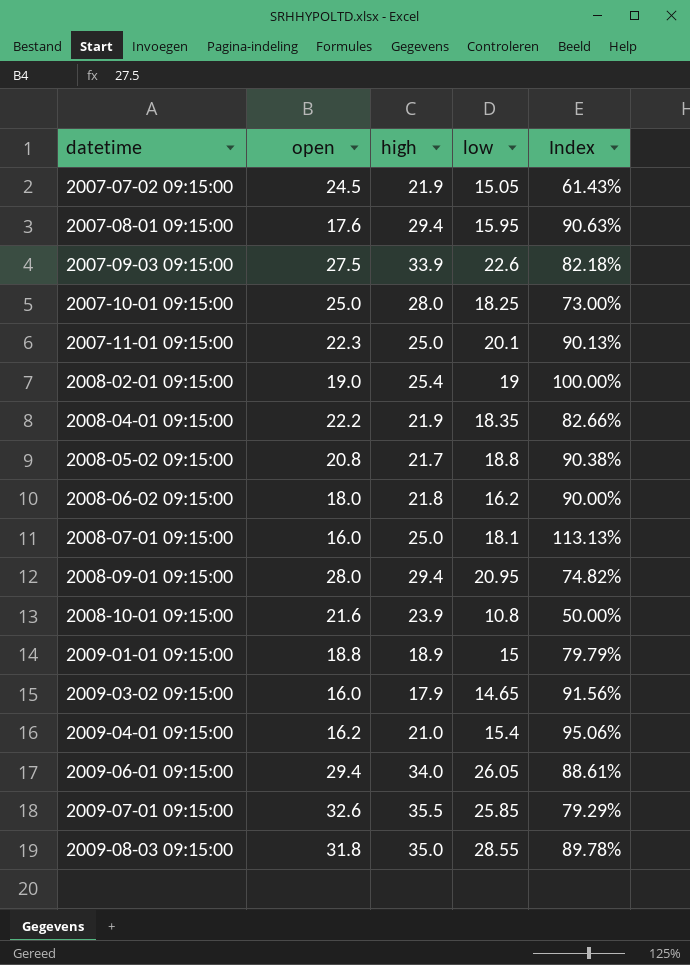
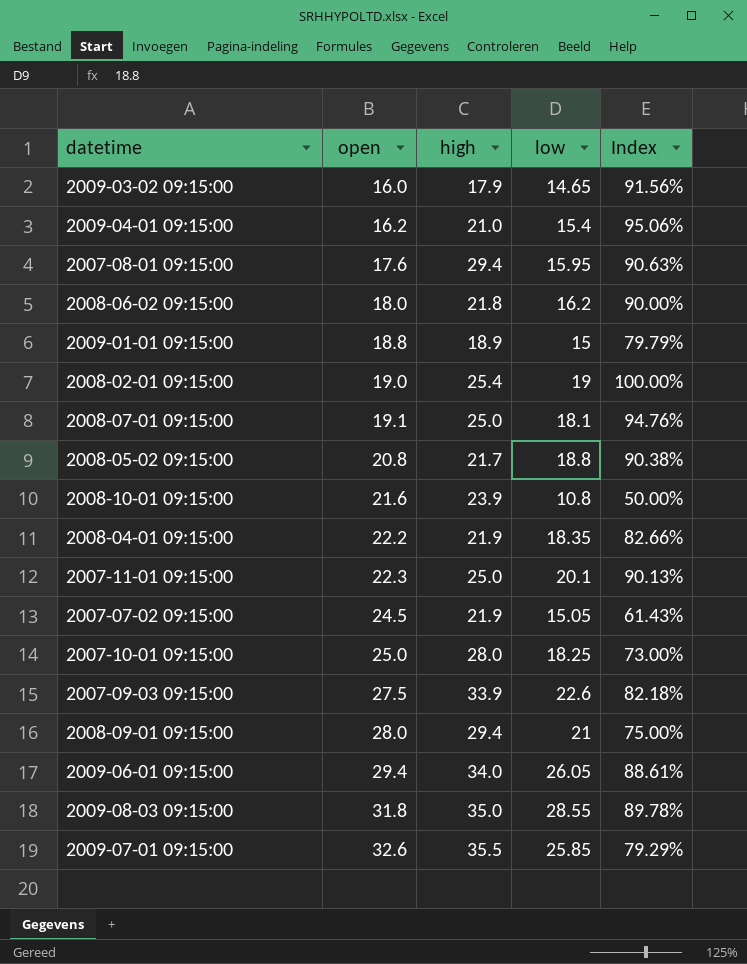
row order: datetime ascending -> open ascending
2008-07-01 09:15:00 | open: 16.0 -> 19.1
2008-07-01 09:15:00 | Index: 113.13% -> 94.76%
2008-09-01 09:15:00 | low: 20.95 -> 21
2008-09-01 09:15:00 | Index: 74.82% -> 75.00%

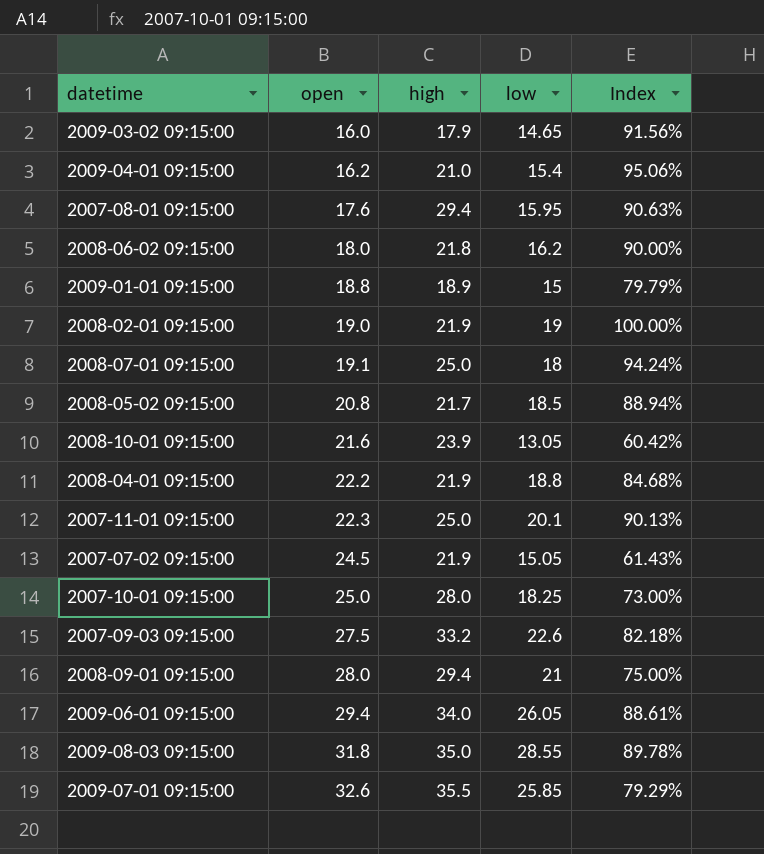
2008-02-01 09:15:00 | high: 25.4 -> 21.9
2008-07-01 09:15:00 | low: 18.1 -> 18
2008-07-01 09:15:00 | Index: 94.76% -> 94.24%
2008-05-02 09:15:00 | low: 18.8 -> 18.5
2008-05-02 09:15:00 | Index: 90.38% -> 88.94%
2008-10-01 09:15:00 | low: 10.8 -> 13.05
2008-10-01 09:15:00 | Index: 50.00% -> 60.42%
2008-04-01 09:15:00 | low: 18.35 -> 18.8
2008-04-01 09:15:00 | Index: 82.66% -> 84.68%
2007-09-03 09:15:00 | high: 33.9 -> 33.2

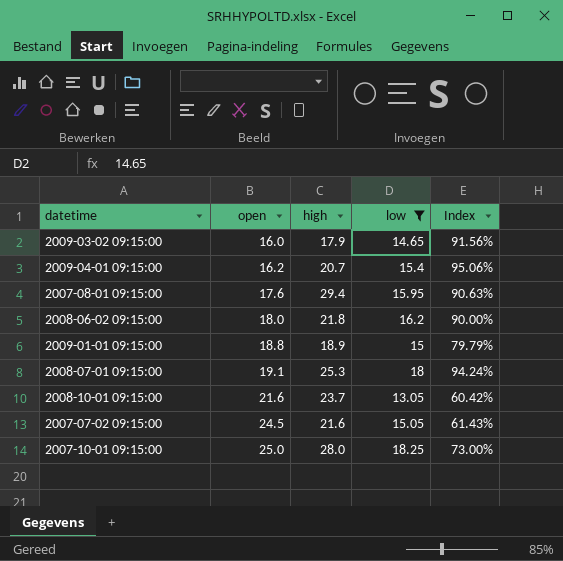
filter: none -> low <= 18.25
2009-04-01 09:15:00 | high: 21.0 -> 20.7
2008-07-01 09:15:00 | high: 25.0 -> 25.3
2008-10-01 09:15:00 | high: 23.9 -> 23.7
2007-07-02 09:15:00 | high: 21.9 -> 21.6

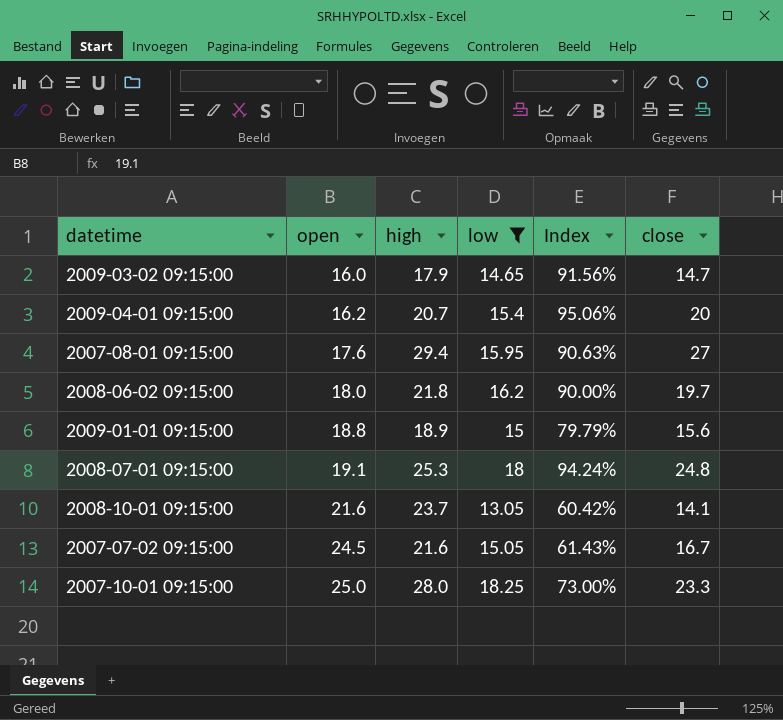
column close | position: none -> 6

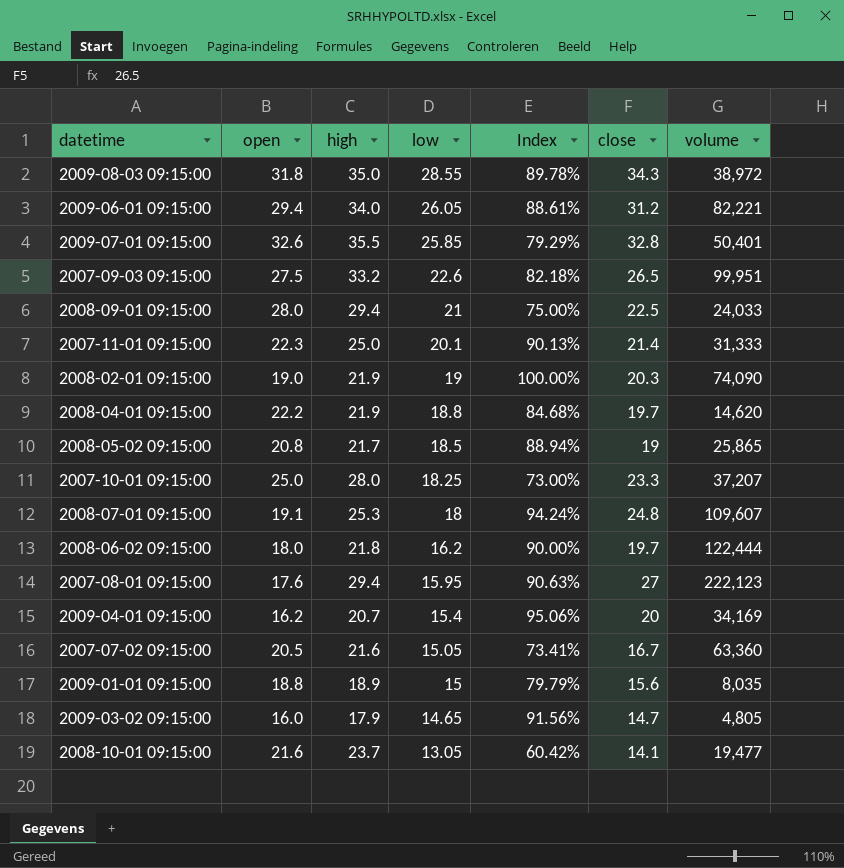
filter: low <= 18.25 -> none
row order: open ascending -> low descending
column volume | position: none -> 7
2007-07-02 09:15:00 | open: 24.5 -> 20.5
2007-07-02 09:15:00 | Index: 61.43% -> 73.41%

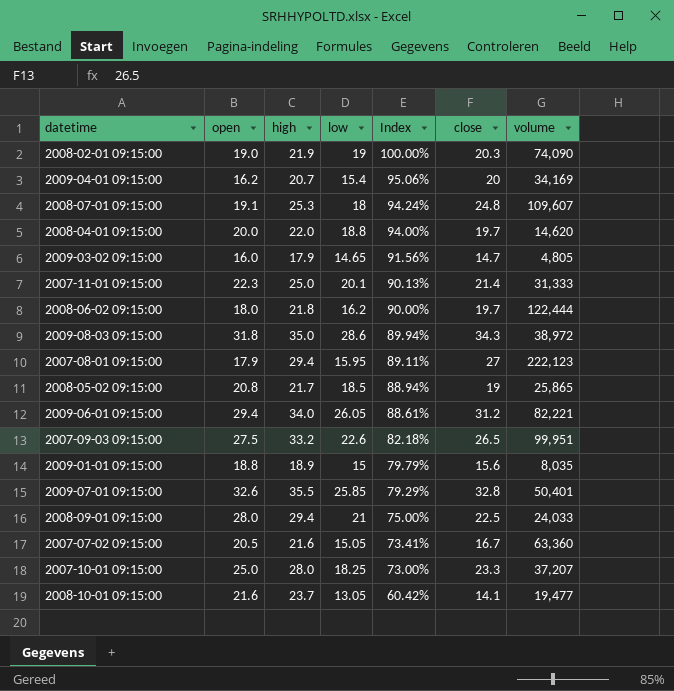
row order: low descending -> Index descending
2008-04-01 09:15:00 | open: 22.2 -> 20.0
2008-04-01 09:15:00 | high: 21.9 -> 22.0
2008-04-01 09:15:00 | Index: 84.68% -> 94.00%
2009-08-03 09:15:00 | low: 28.55 -> 28.6
2009-08-03 09:15:00 | Index: 89.78% -> 89.94%
2007-08-01 09:15:00 | open: 17.6 -> 17.9
2007-08-01 09:15:00 | Index: 90.63% -> 89.11%

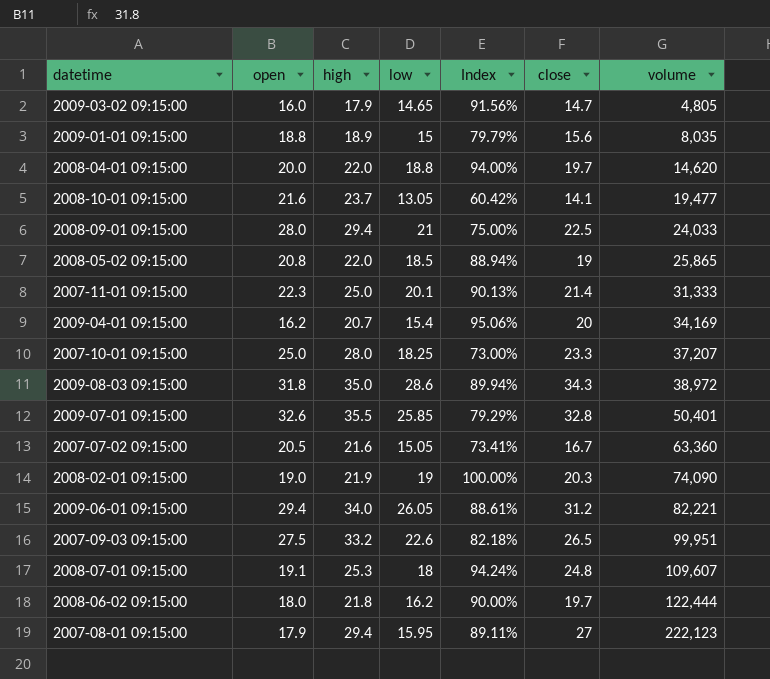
row order: Index descending -> volume ascending
2008-05-02 09:15:00 | high: 21.7 -> 22.0

